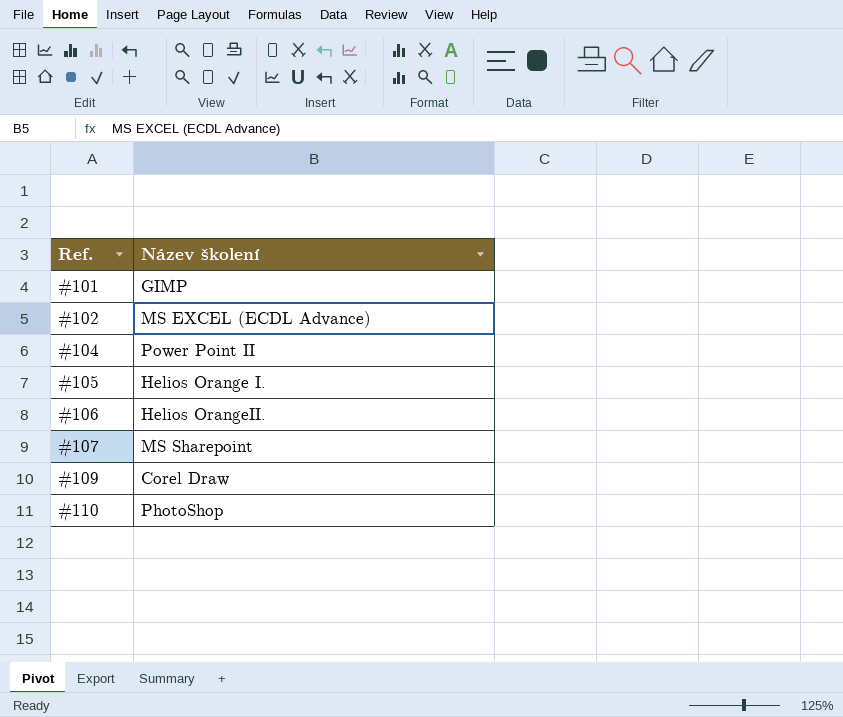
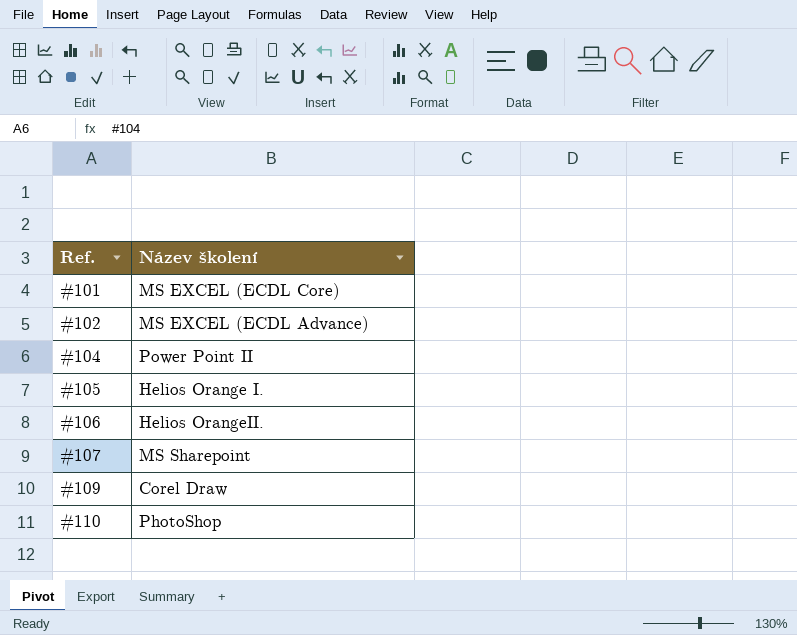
#101 | Název školení: GIMP -> MS EXCEL (ECDL Core)

